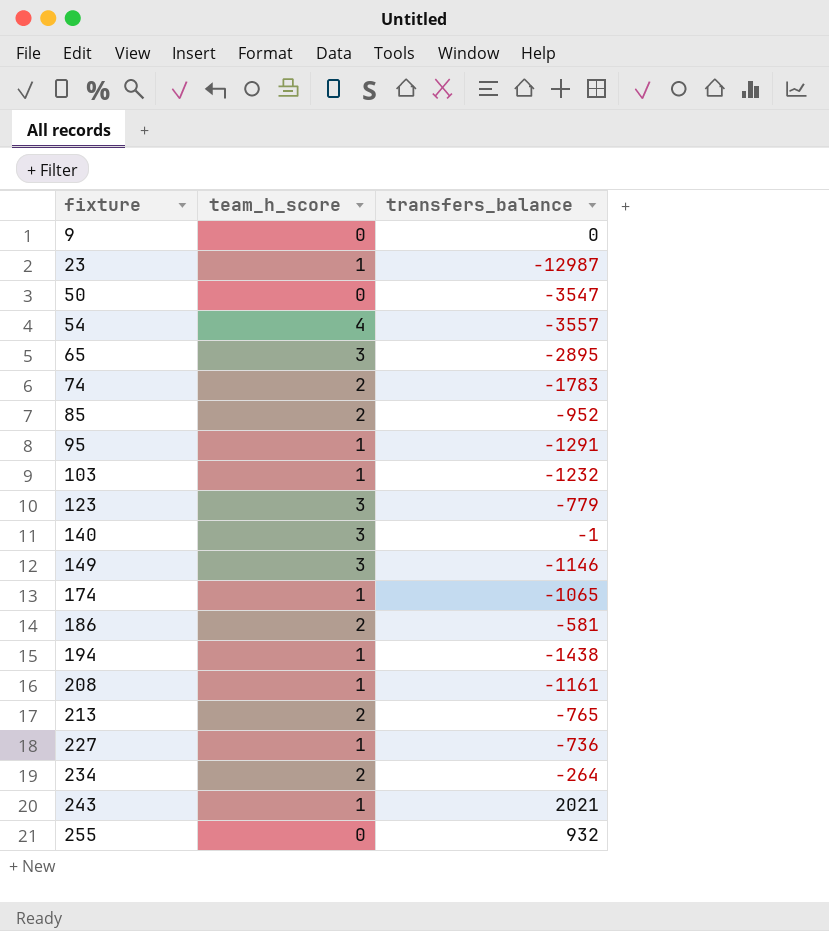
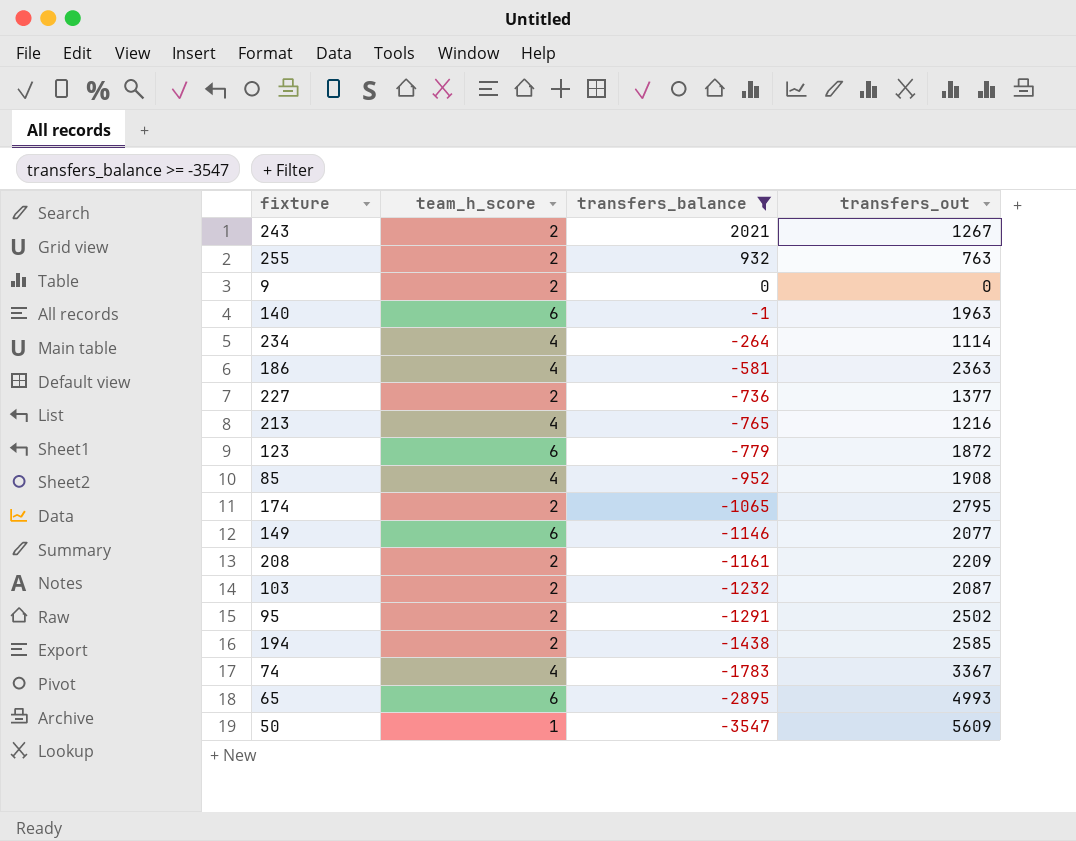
filter: none -> transfers_balance >= -3547
row order: fixture ascending -> transfers_balance descending
column transfers_out | position: none -> 4
243 | team_h_score: 1 -> 2
255 | team_h_score: 0 -> 2
9 | team_h_score: 0 -> 2
140 | team_h_score: 3 -> 6
234 | team_h_score: 2 -> 4
186 | team_h_score: 2 -> 4
227 | team_h_score: 1 -> 2
213 | team_h_score: 2 -> 4
123 | team_h_score: 3 -> 6
85 | team_h_score: 2 -> 4
174 | team_h_score: 1 -> 2
149 | team_h_score: 3 -> 6
208 | team_h_score: 1 -> 2
103 | team_h_score: 1 -> 2
95 | team_h_score: 1 -> 2
194 | team_h_score: 1 -> 2
74 | team_h_score: 2 -> 4
65 | team_h_score: 3 -> 6
50 | team_h_score: 0 -> 1

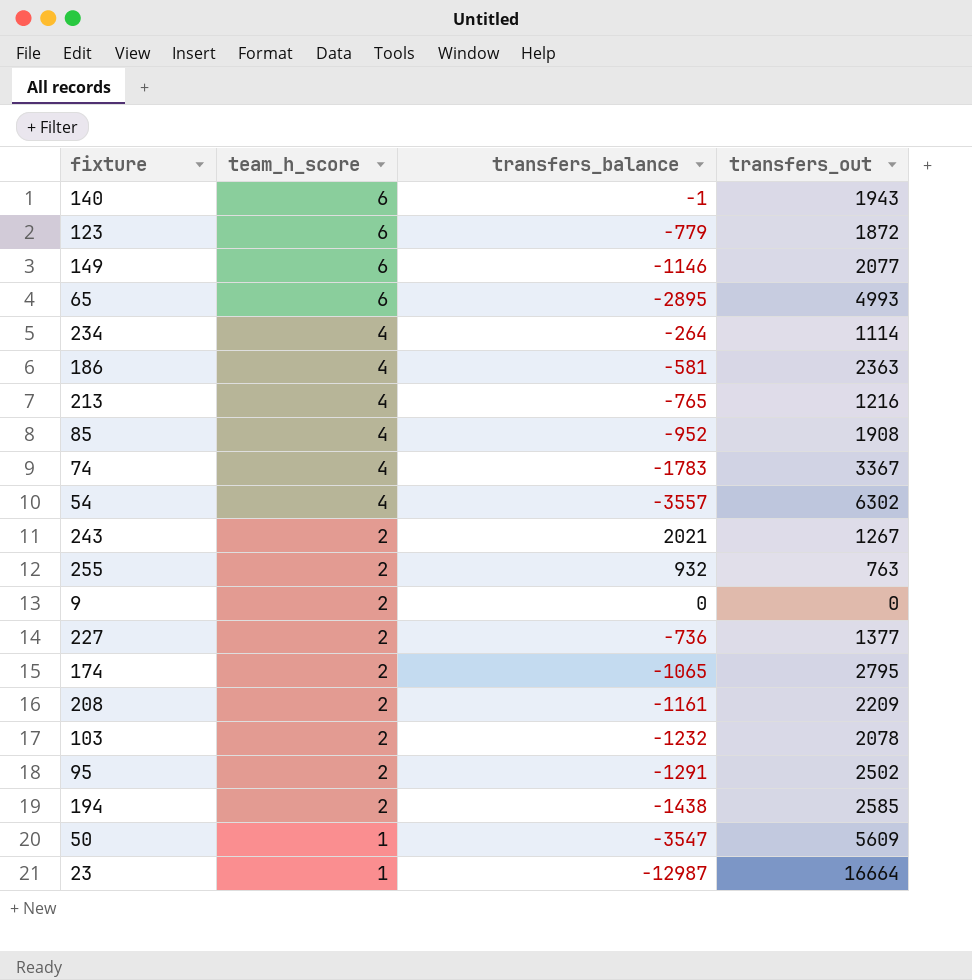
filter: transfers_balance >= -3547 -> none
row order: transfers_balance descending -> team_h_score descending
140 | transfers_out: 1963 -> 1943
103 | transfers_out: 2087 -> 2078

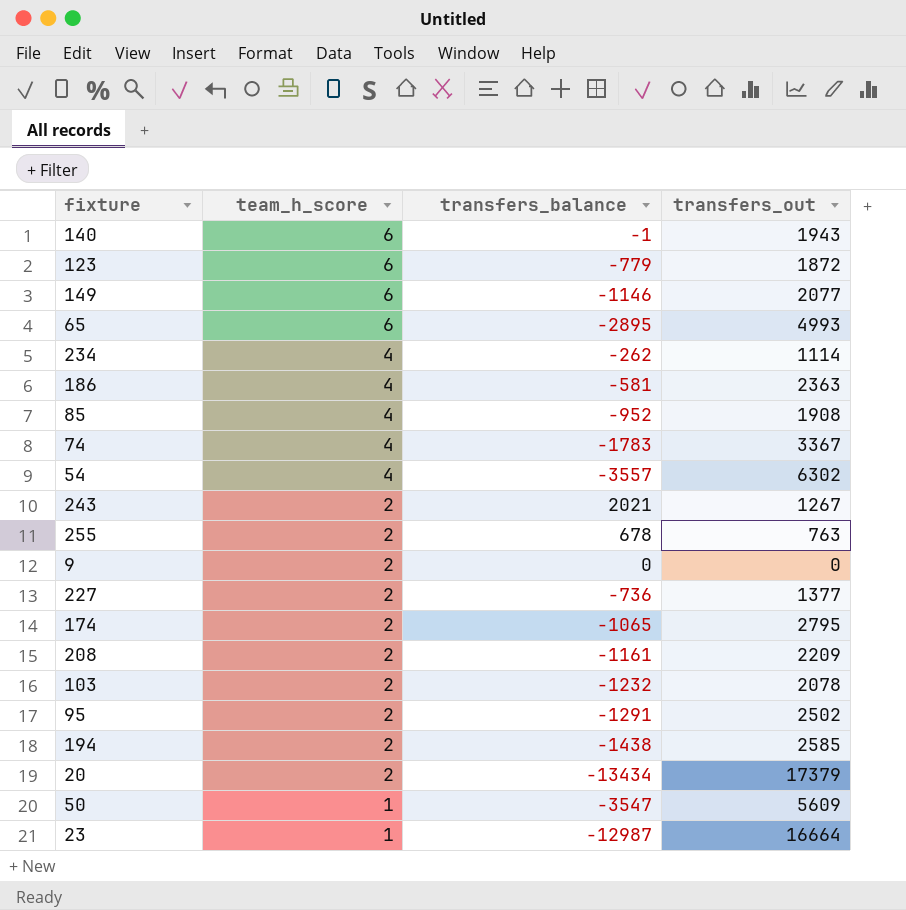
row 213: 4 | -765 | 1216 -> none
234 | transfers_balance: -264 -> -262
255 | transfers_balance: 932 -> 678
row 20: none -> 2 | -13434 | 17379

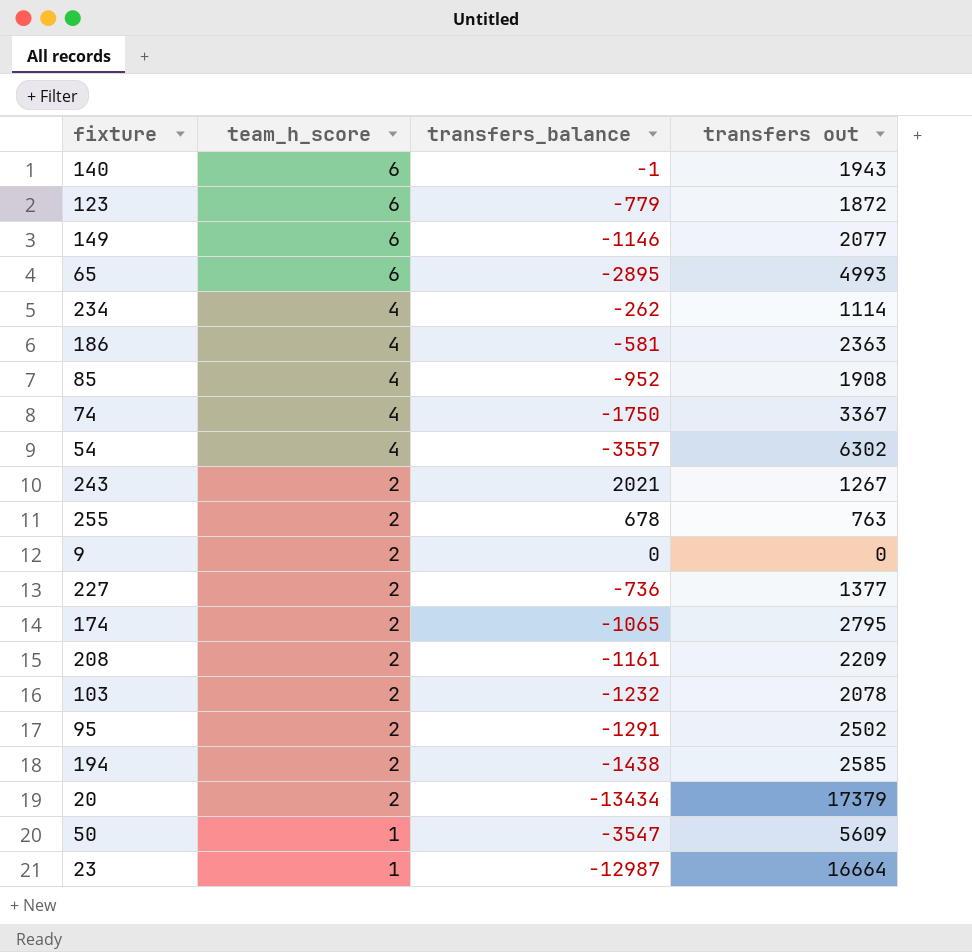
column name: transfers_out -> transfers out
74 | transfers_balance: -1783 -> -1750

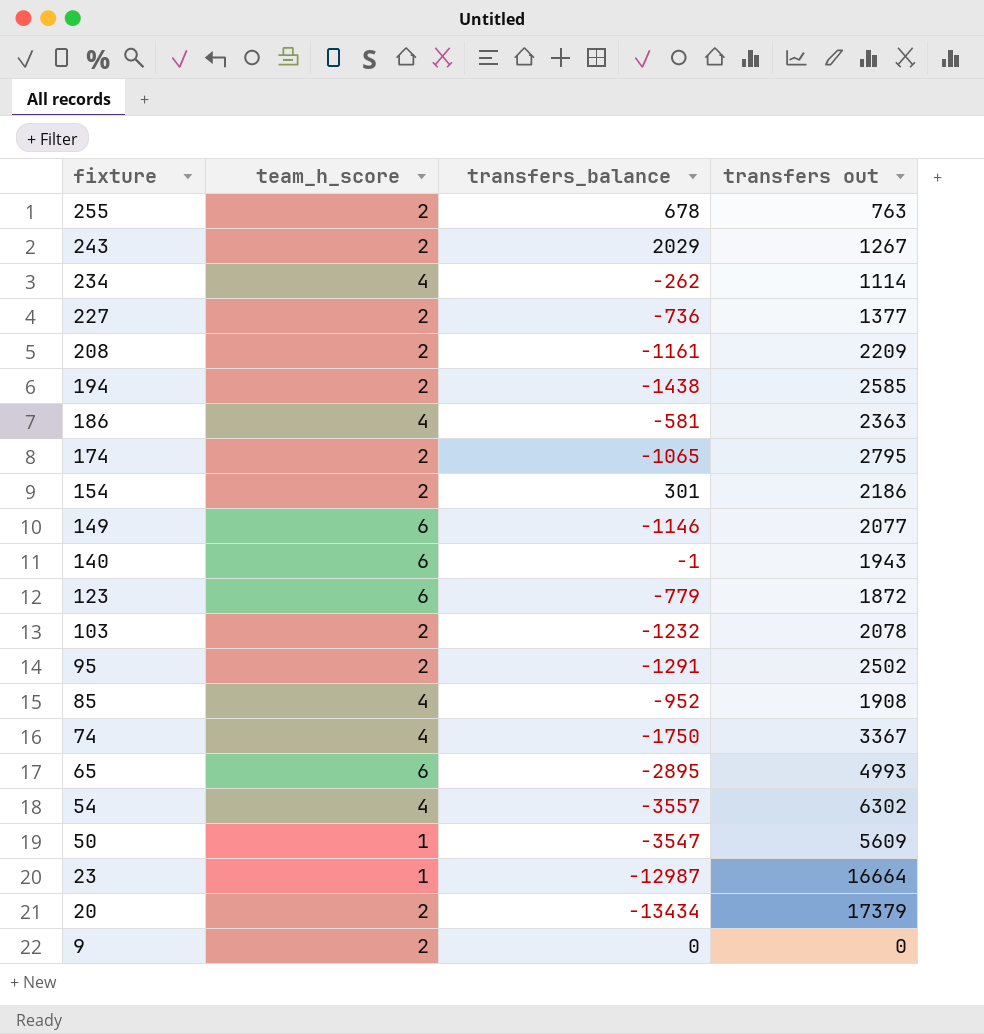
row order: team_h_score descending -> fixture descending
243 | transfers_balance: 2021 -> 2029
row 154: none -> 2 | 301 | 2186

